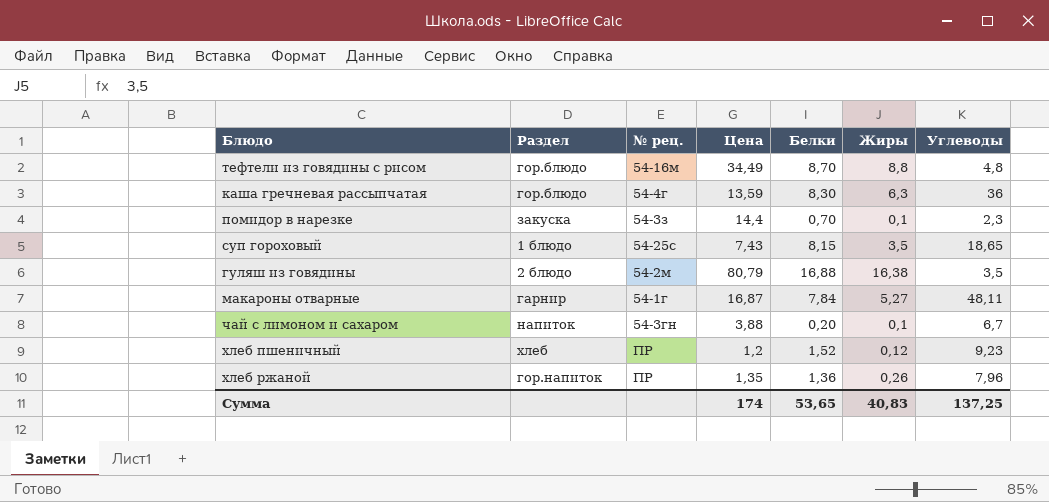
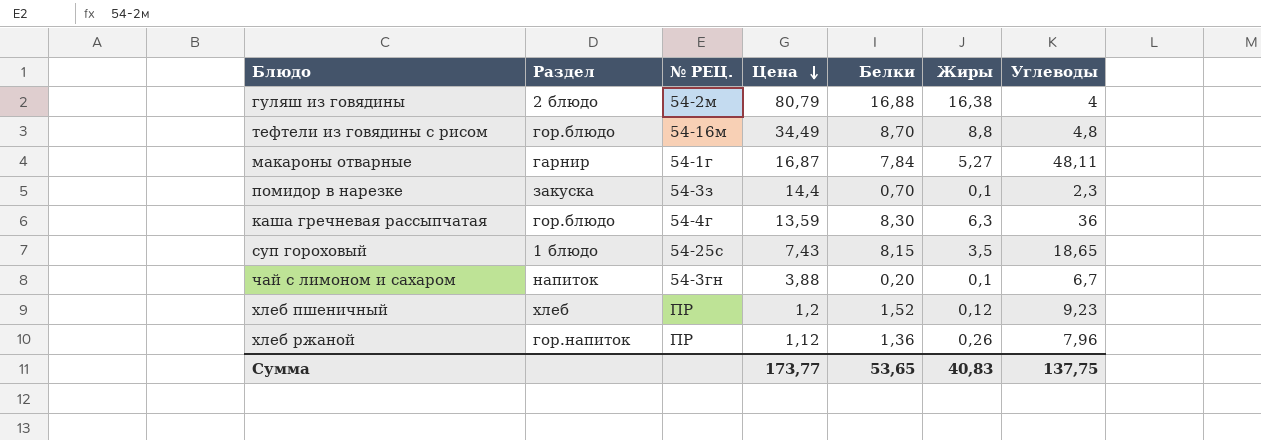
row order: none -> Цена descending
column name: № рец. -> № РЕЦ.
гуляш из говядины | Углеводы: 3,5 -> 4
хлеб ржаной | Цена: 1,35 -> 1,12
Сумма | Цена: 174 -> 173,77
Сумма | Углеводы: 137,25 -> 137,75

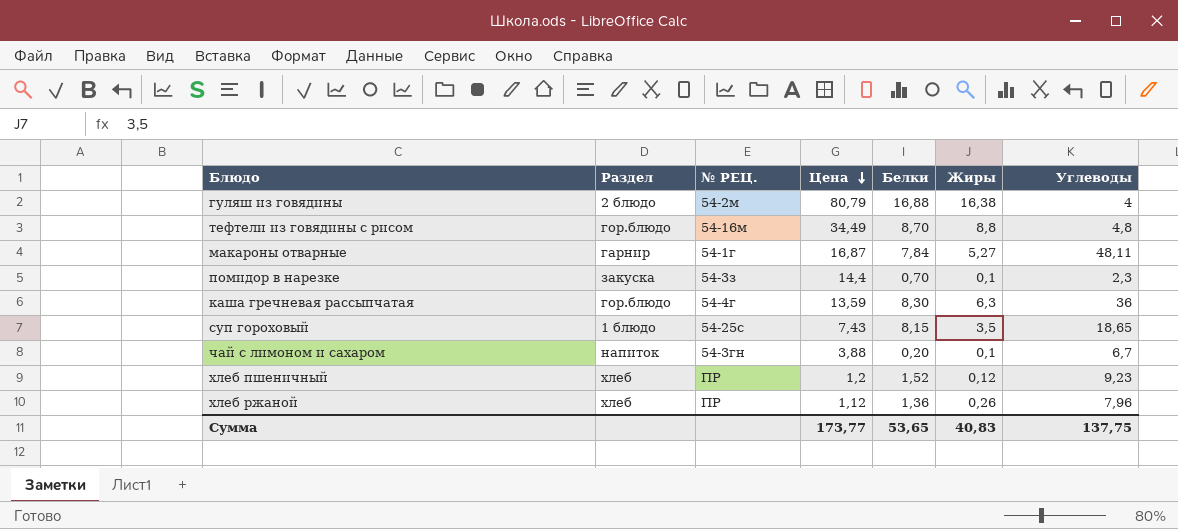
хлеб ржаной | Раздел: гор.напиток -> хлеб

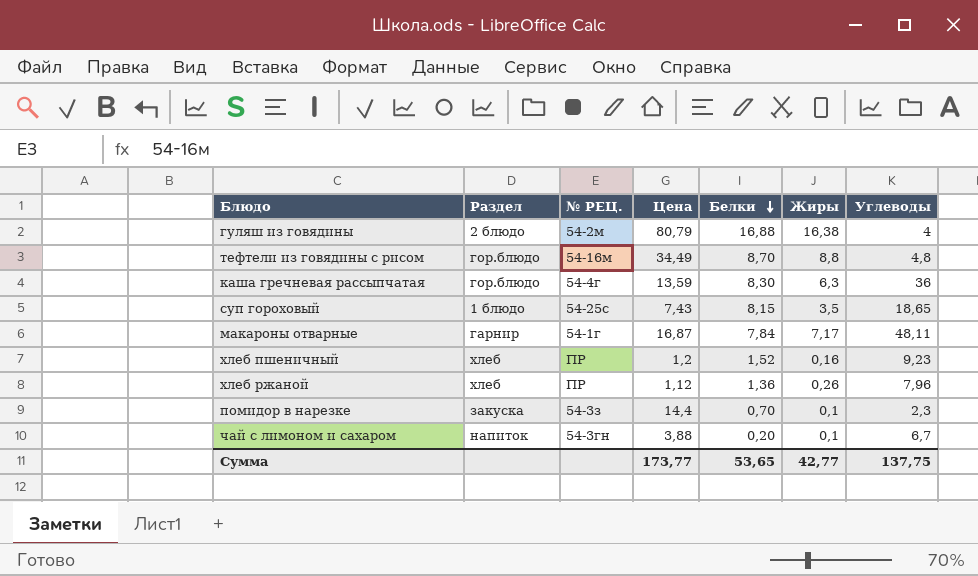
row order: Цена descending -> Белки descending
макароны отварные | Жиры: 5,27 -> 7,17
хлеб пшеничный | Жиры: 0,12 -> 0,16
Сумма | Жиры: 40,83 -> 42,77

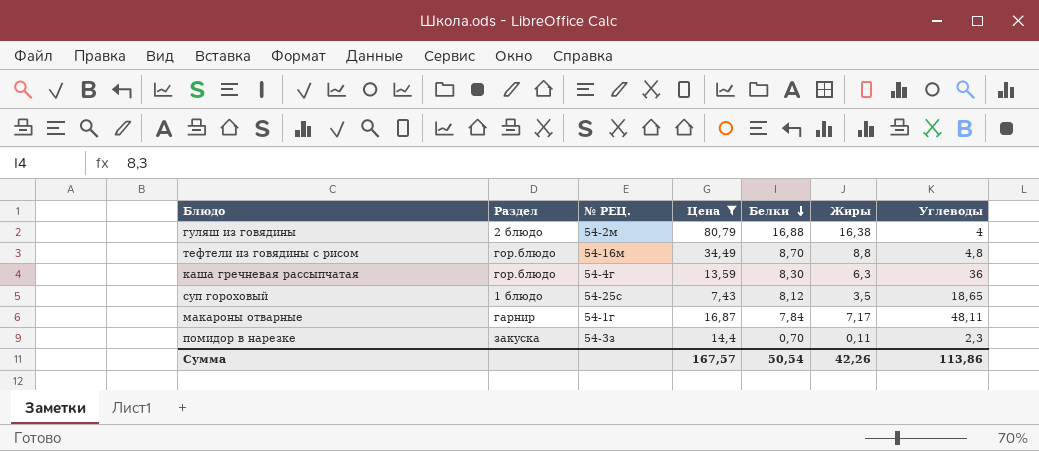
filter: none -> Цена >= 7,43
суп гороховый | Белки: 8,15 -> 8,12
помидор в нарезке | Жиры: 0,1 -> 0,11
Сумма | Цена: 173,77 -> 167,57
Сумма | Белки: 53,65 -> 50,54
Сумма | Жиры: 42,77 -> 42,26
Сумма | Углеводы: 137,75 -> 113,86

